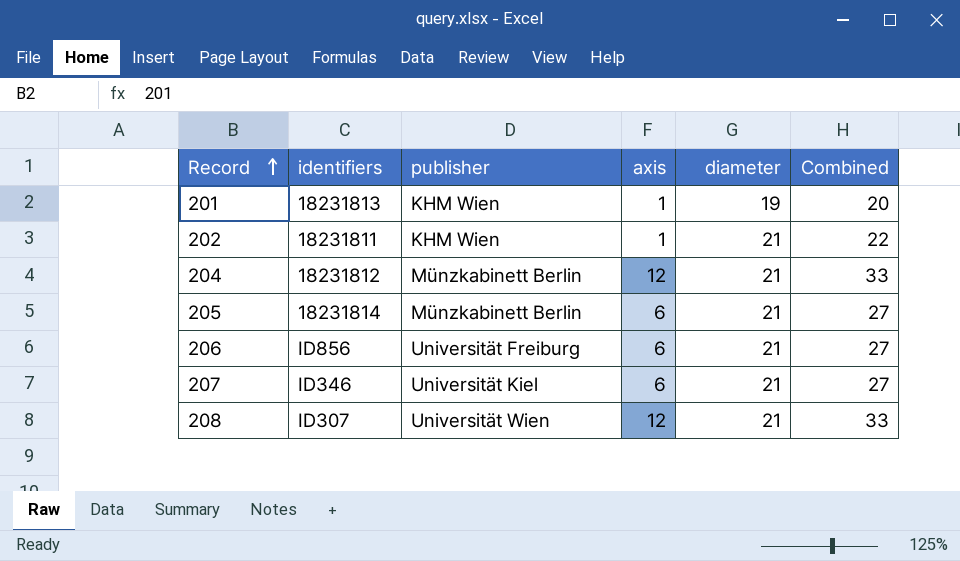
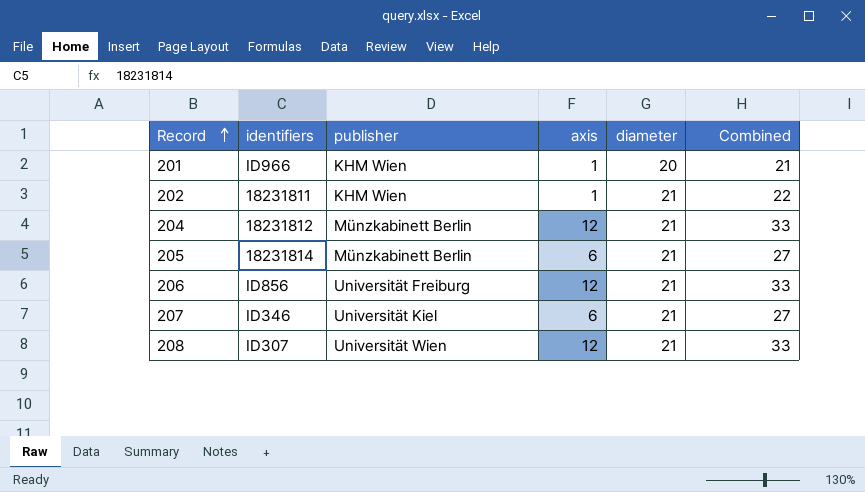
201 | identifiers: 18231813 -> ID966
201 | diameter: 19 -> 20
201 | Combined: 20 -> 21
206 | axis: 6 -> 12
206 | Combined: 27 -> 33

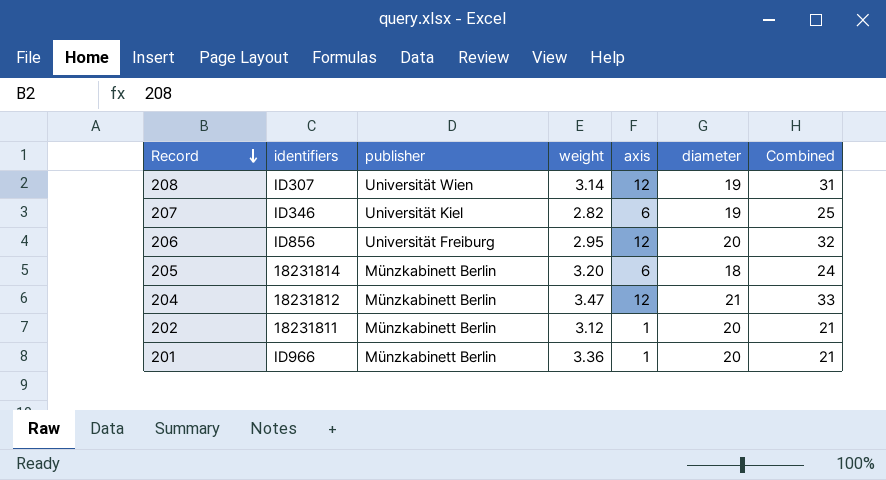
row order: Record ascending -> Record descending
column weight | position: none -> 4
208 | diameter: 21 -> 19
208 | Combined: 33 -> 31
207 | diameter: 21 -> 19
207 | Combined: 27 -> 25
206 | diameter: 21 -> 20
206 | Combined: 33 -> 32
205 | diameter: 21 -> 18
205 | Combined: 27 -> 24
202 | publisher: KHM Wien -> Münzkabinett Berlin
202 | diameter: 21 -> 20
202 | Combined: 22 -> 21
201 | publisher: KHM Wien -> Münzkabinett Berlin

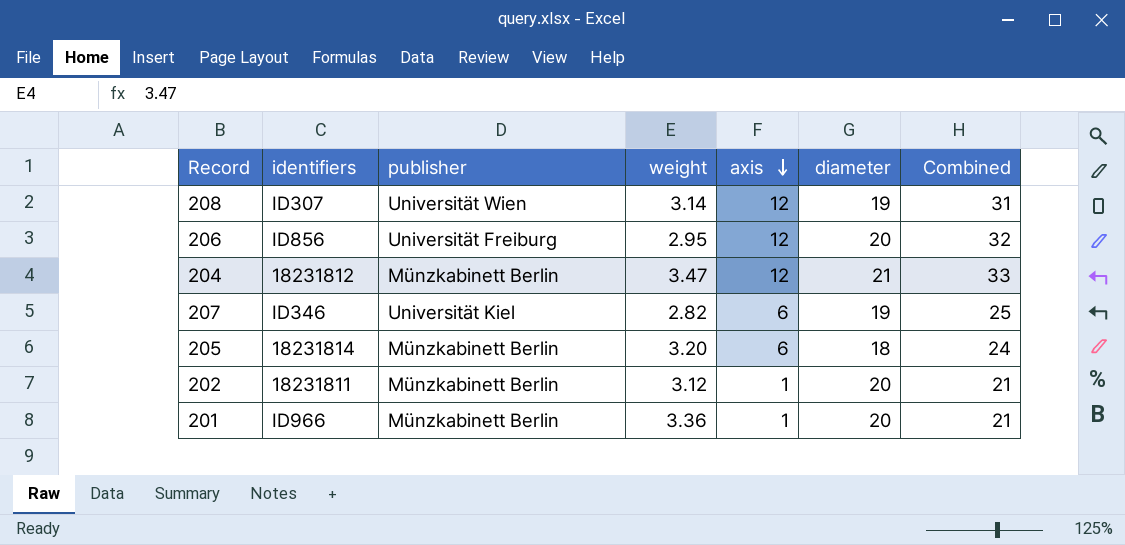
row order: Record descending -> axis descending

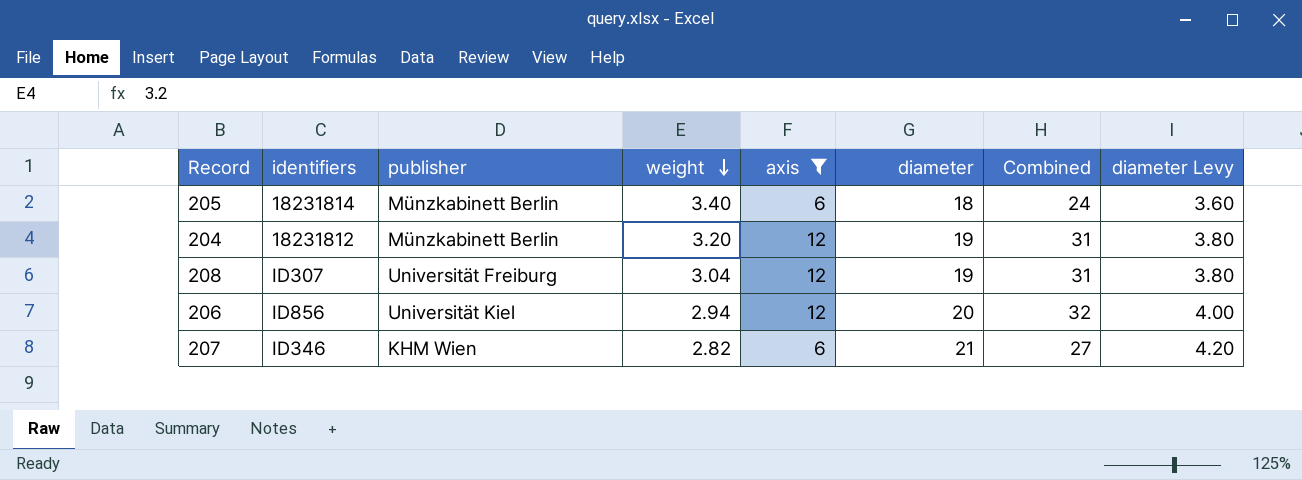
filter: none -> axis != 1
row order: axis descending -> weight descending
column diameter Levy | formula: none -> [diameter] * 0.2
205 | weight: 3.20 -> 3.40
204 | weight: 3.47 -> 3.20
204 | diameter: 21 -> 19
204 | Combined: 33 -> 31
208 | publisher: Universität Wien -> Universität Freiburg
208 | weight: 3.14 -> 3.04
206 | publisher: Universität Freiburg -> Universität Kiel
206 | weight: 2.95 -> 2.94
207 | publisher: Universität Kiel -> KHM Wien
207 | diameter: 19 -> 21
207 | Combined: 25 -> 27

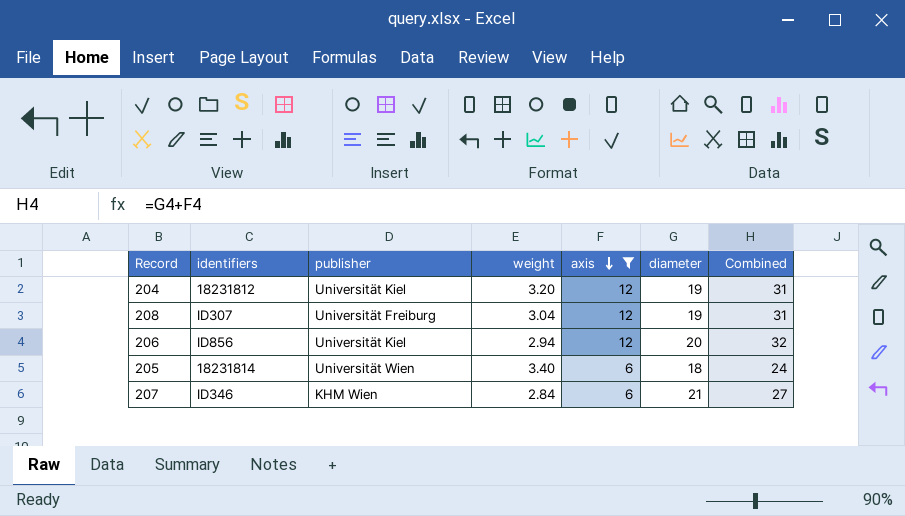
row order: weight descending -> axis descending
column diameter Levy | formula: [diameter] * 0.2 -> none
204 | publisher: Münzkabinett Berlin -> Universität Kiel
205 | publisher: Münzkabinett Berlin -> Universität Wien
207 | weight: 2.82 -> 2.84

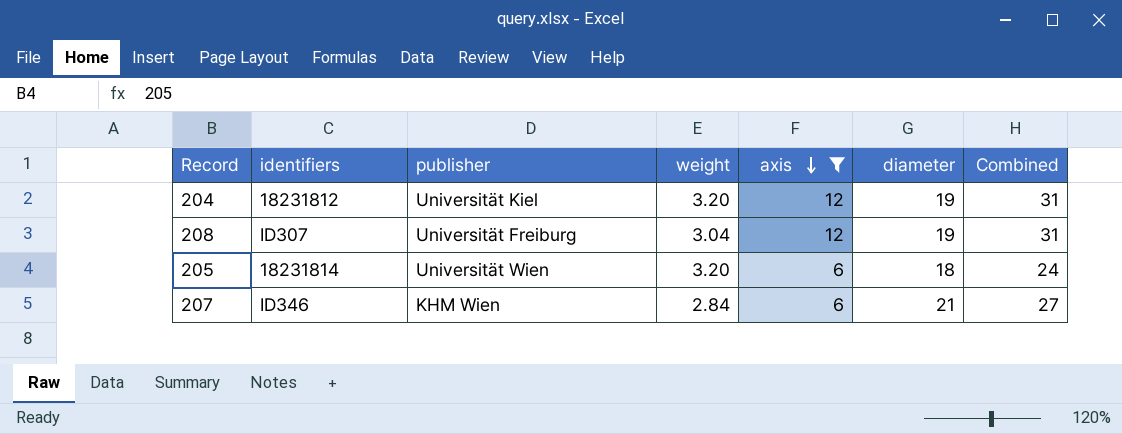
row 206: ID856 | Universität Kiel | 2.94 | 12 | 20 | 32 -> none
205 | weight: 3.40 -> 3.20

